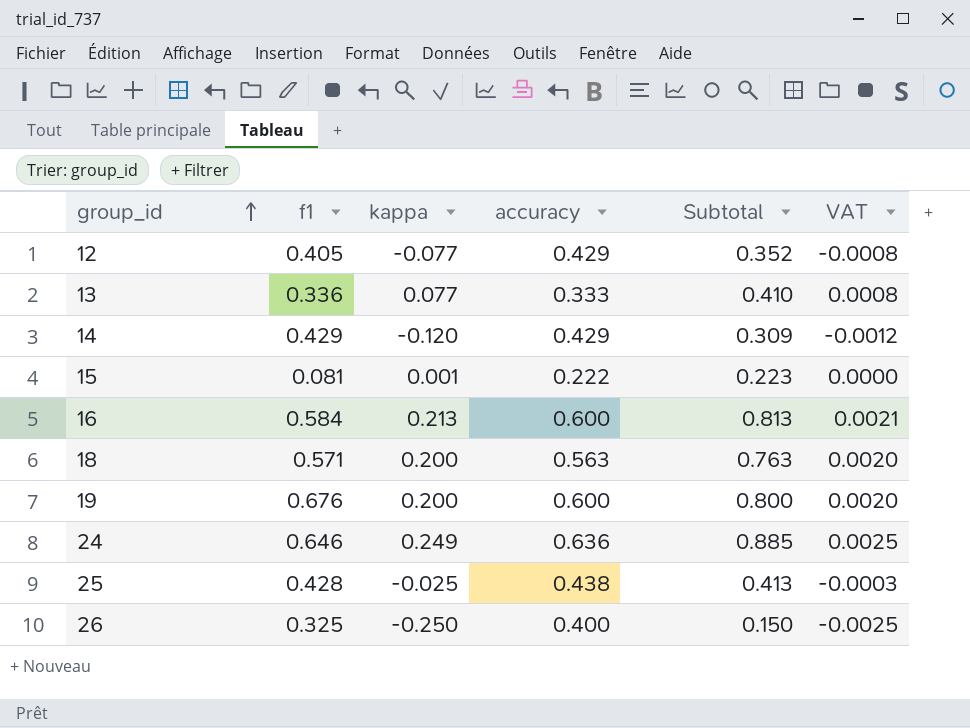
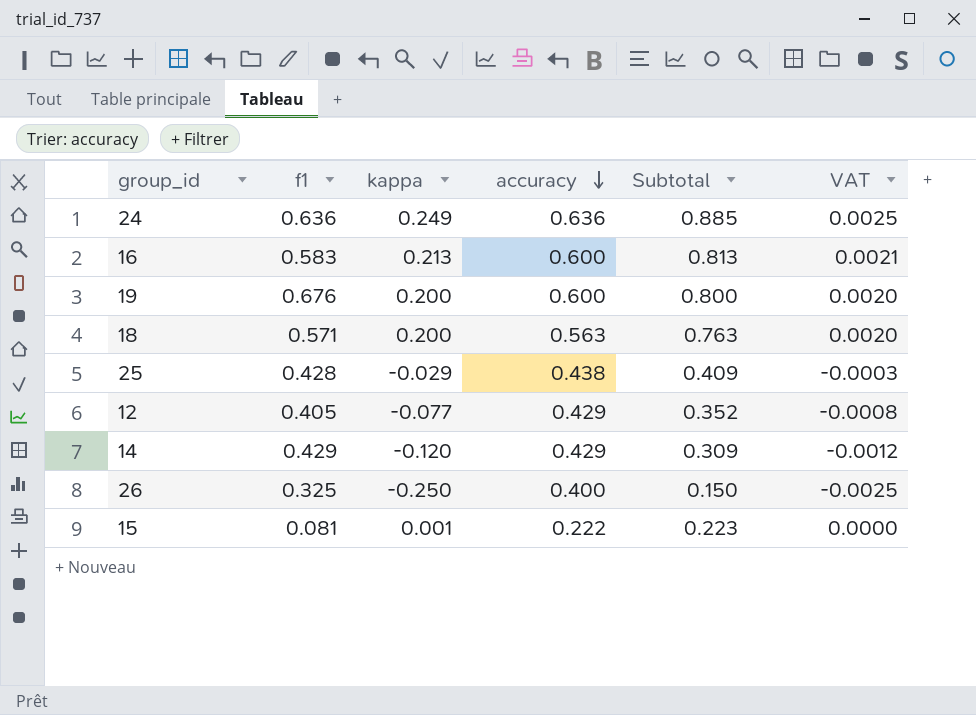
row order: group_id ascending -> accuracy descending
row 13: 0.336 | 0.077 | 0.333 | 0.410 | 0.0008 -> none
24 | f1: 0.646 -> 0.636
16 | f1: 0.584 -> 0.583
25 | kappa: -0.025 -> -0.029
25 | Subtotal: 0.413 -> 0.409

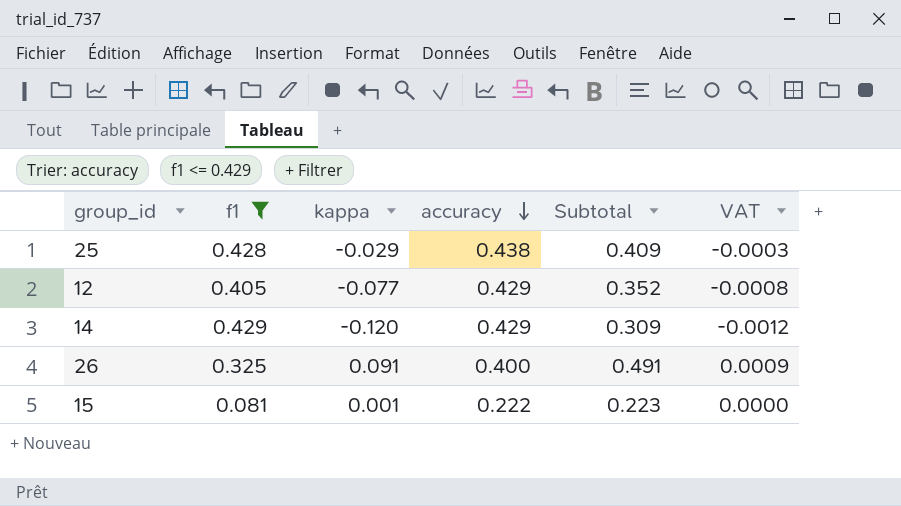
filter: none -> f1 <= 0.429
26 | kappa: -0.250 -> 0.091
26 | Subtotal: 0.150 -> 0.491
26 | VAT: -0.0025 -> 0.0009

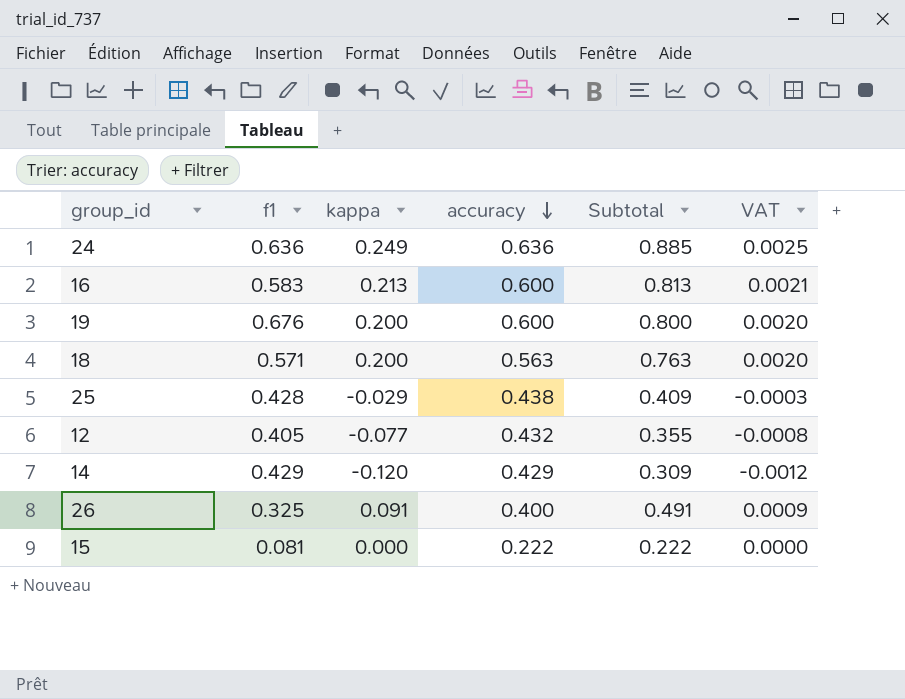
filter: f1 <= 0.429 -> none
12 | accuracy: 0.429 -> 0.432
12 | Subtotal: 0.352 -> 0.355
15 | kappa: 0.001 -> 0.000
15 | Subtotal: 0.223 -> 0.222

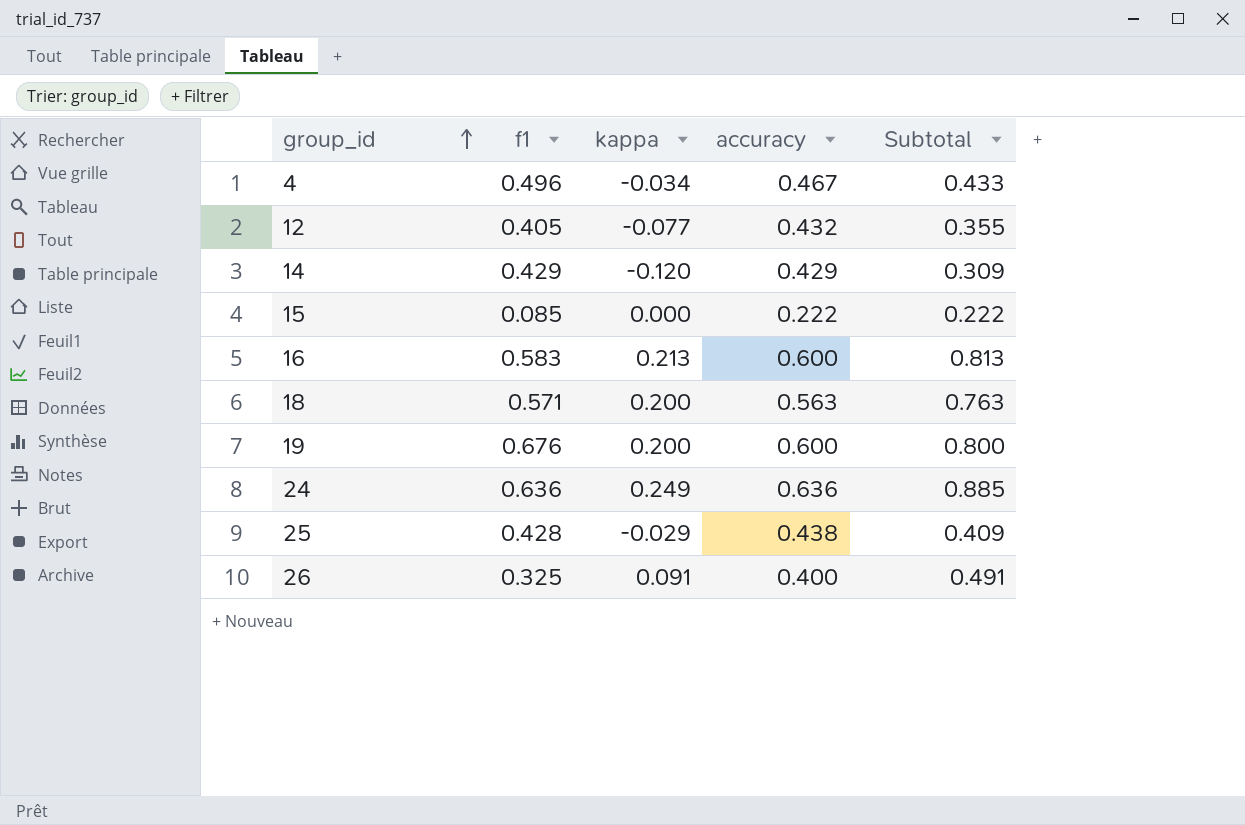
row order: accuracy descending -> group_id ascending
column VAT | formula: [kappa] * 0.01 -> none
row 4: none -> 0.496 | -0.034 | 0.467 | 0.433
15 | f1: 0.081 -> 0.085

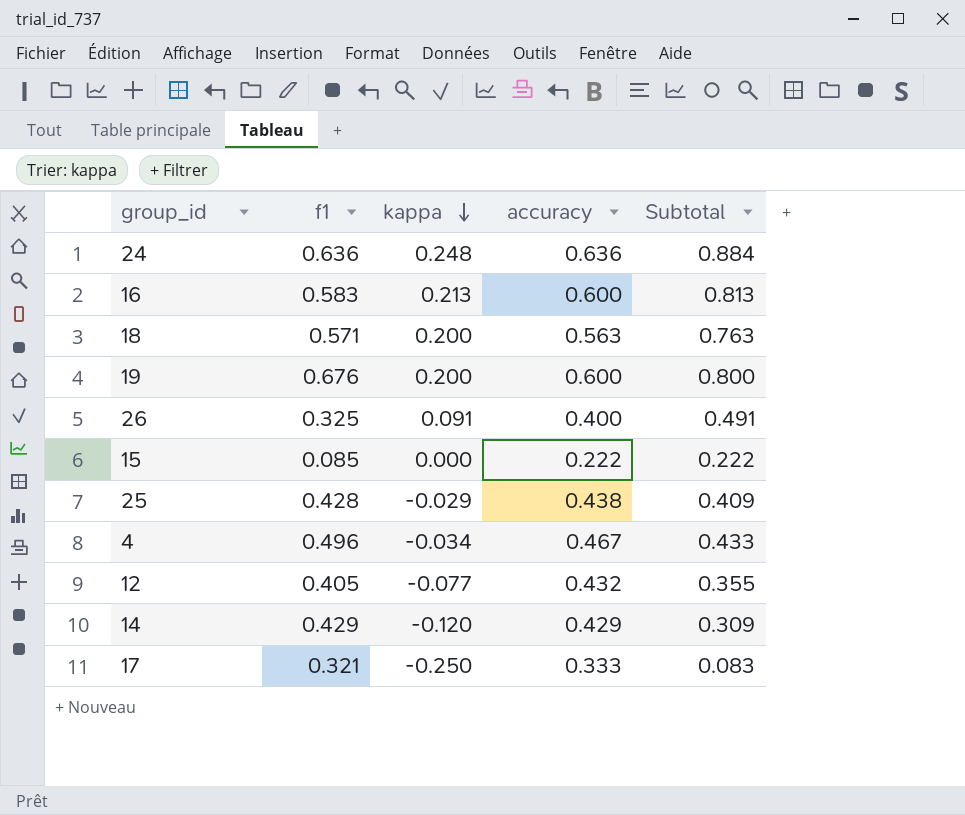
row order: group_id ascending -> kappa descending
24 | kappa: 0.249 -> 0.248
24 | Subtotal: 0.885 -> 0.884
row 17: none -> 0.321 | -0.250 | 0.333 | 0.083

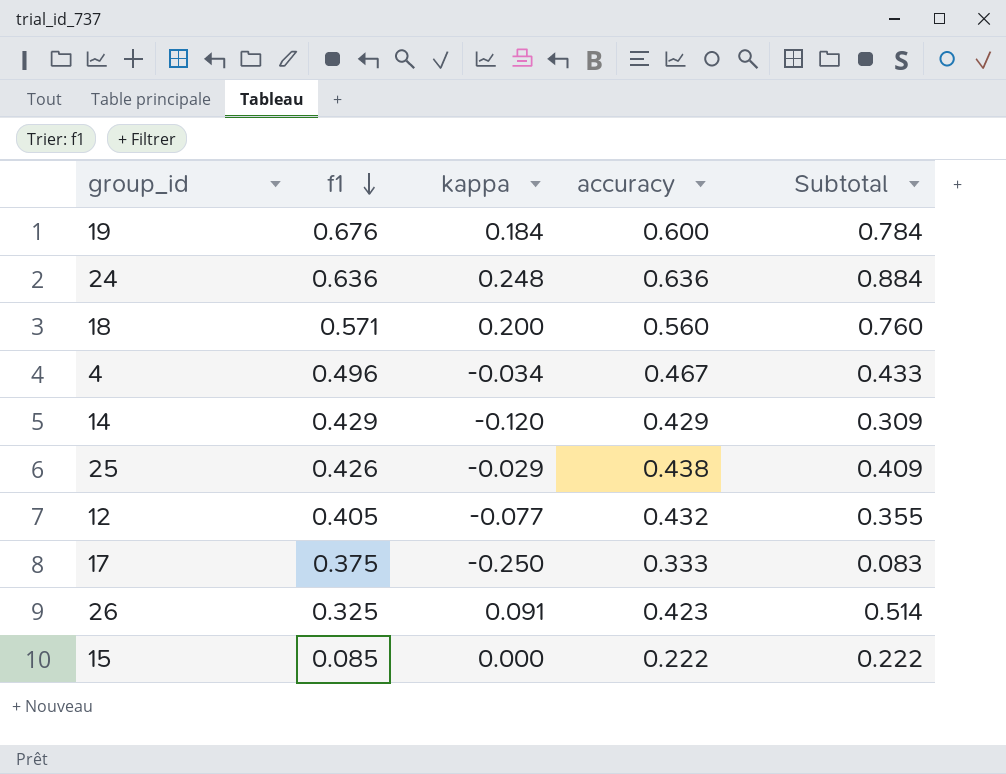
row order: kappa descending -> f1 descending
row 16: 0.583 | 0.213 | 0.600 | 0.813 -> none
19 | kappa: 0.200 -> 0.184
19 | Subtotal: 0.800 -> 0.784
18 | accuracy: 0.563 -> 0.560
18 | Subtotal: 0.763 -> 0.760
25 | f1: 0.428 -> 0.426
17 | f1: 0.321 -> 0.375
26 | accuracy: 0.400 -> 0.423
26 | Subtotal: 0.491 -> 0.514

